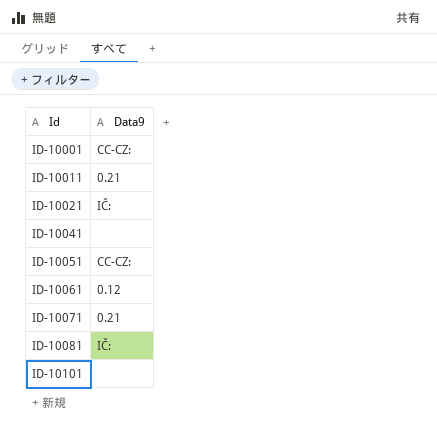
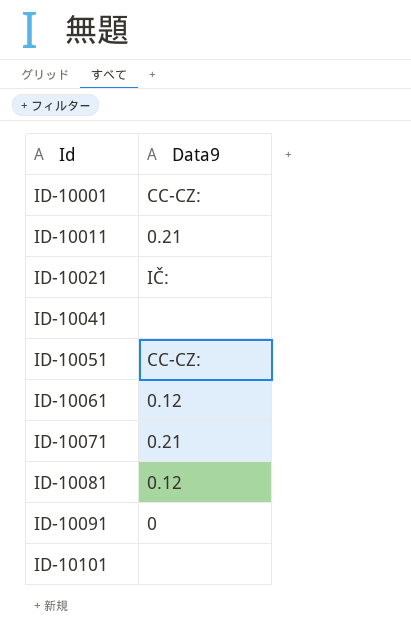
ID-10081 | Data9: IČ: -> 0.12
row ID-10091: none -> 0

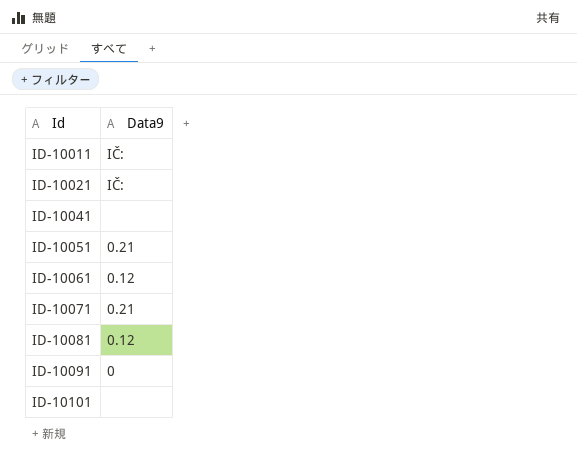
row ID-10001: CC-CZ: -> none
ID-10011 | Data9: 0.21 -> IČ:
ID-10051 | Data9: CC-CZ: -> 0.21

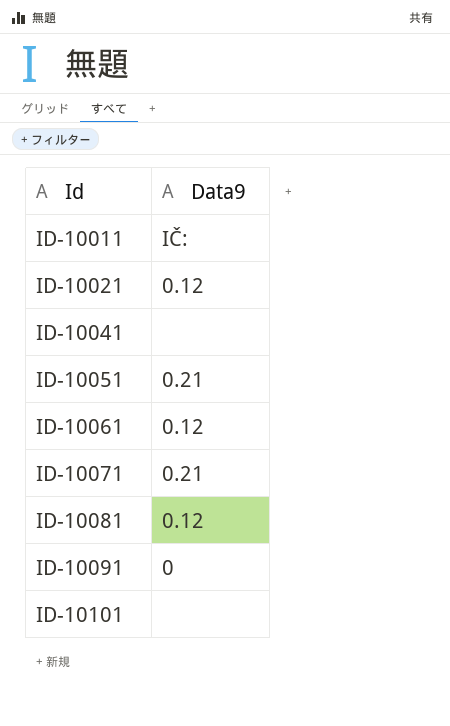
ID-10021 | Data9: IČ: -> 0.12

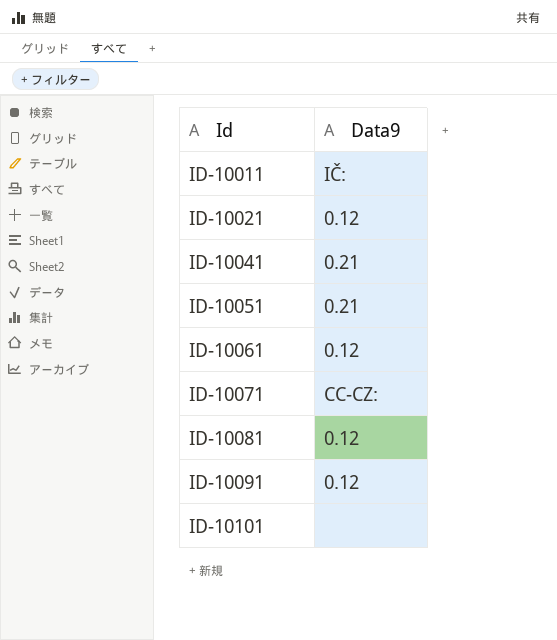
ID-10041 | Data9: none -> 0.21
ID-10071 | Data9: 0.21 -> CC-CZ:
ID-10091 | Data9: 0 -> 0.12

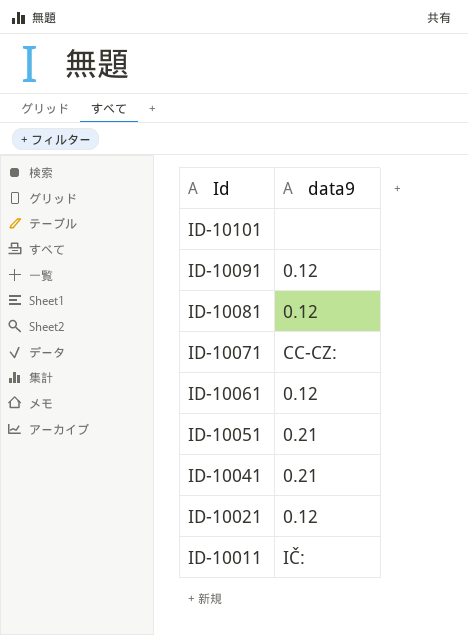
row order: Id ascending -> Id descending
column name: Data9 -> data9

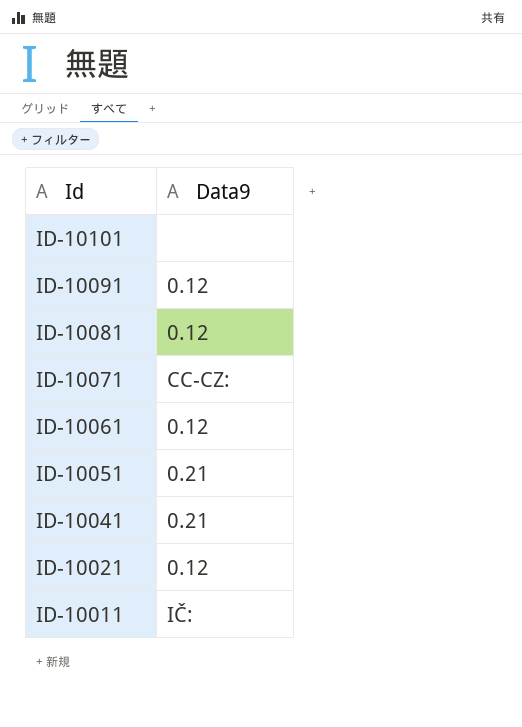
column name: data9 -> Data9

